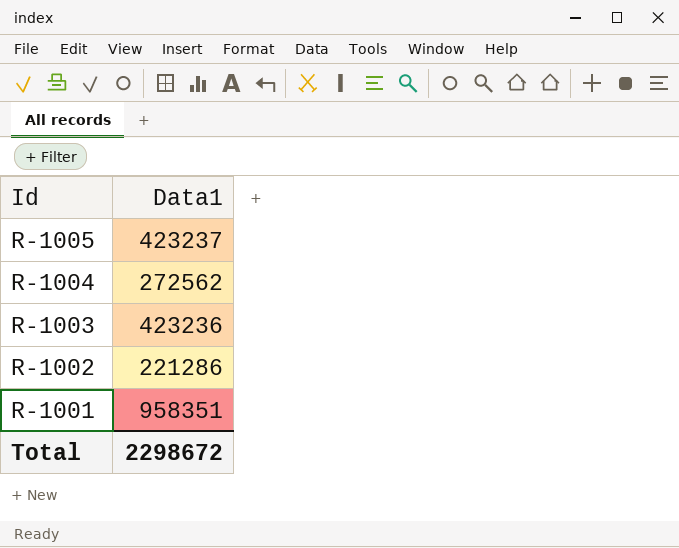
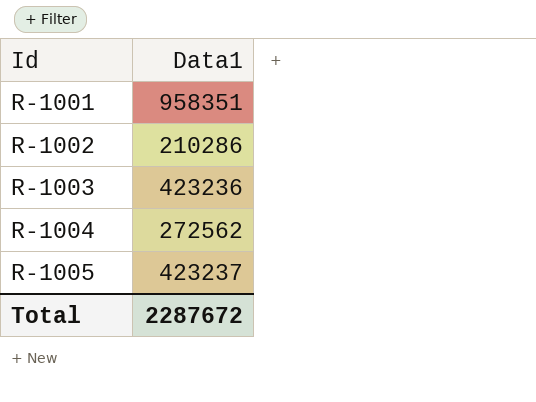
row order: Id descending -> Id ascending
R-1002 | Data1: 221286 -> 210286
Total | Data1: 2298672 -> 2287672

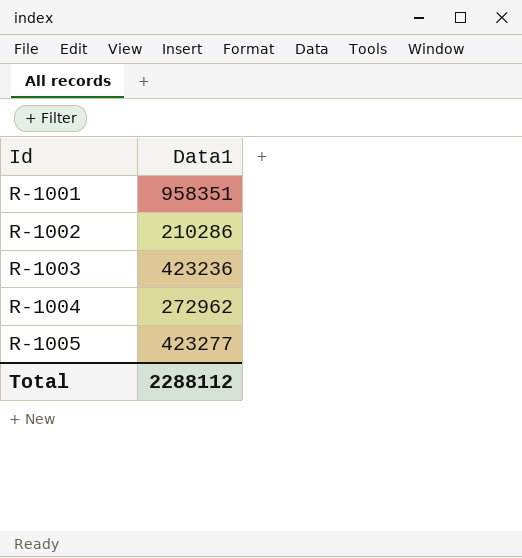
R-1004 | Data1: 272562 -> 272962
R-1005 | Data1: 423237 -> 423277
Total | Data1: 2287672 -> 2288112

